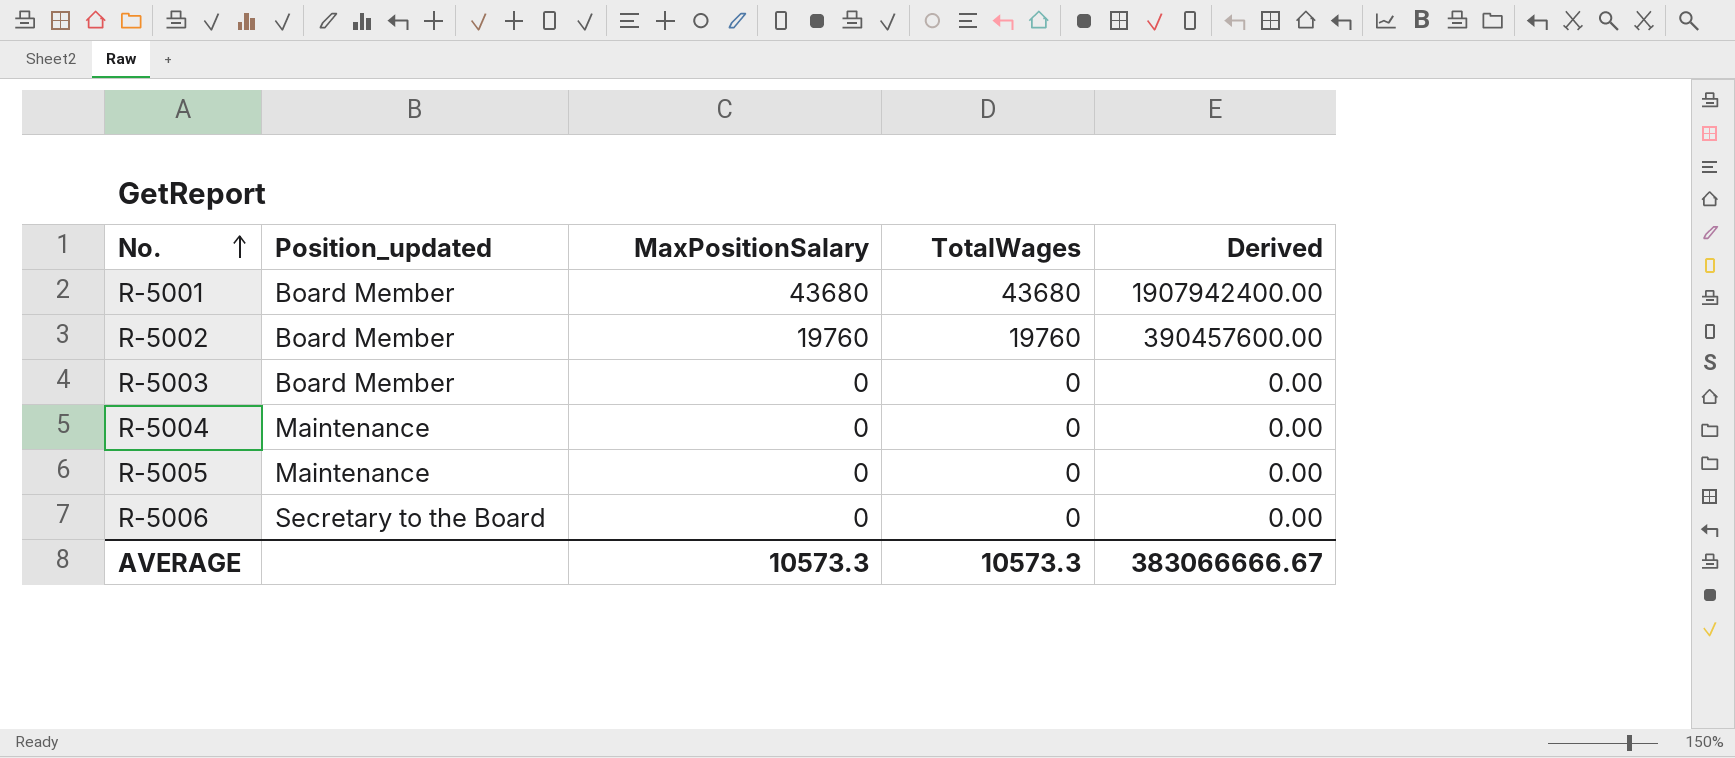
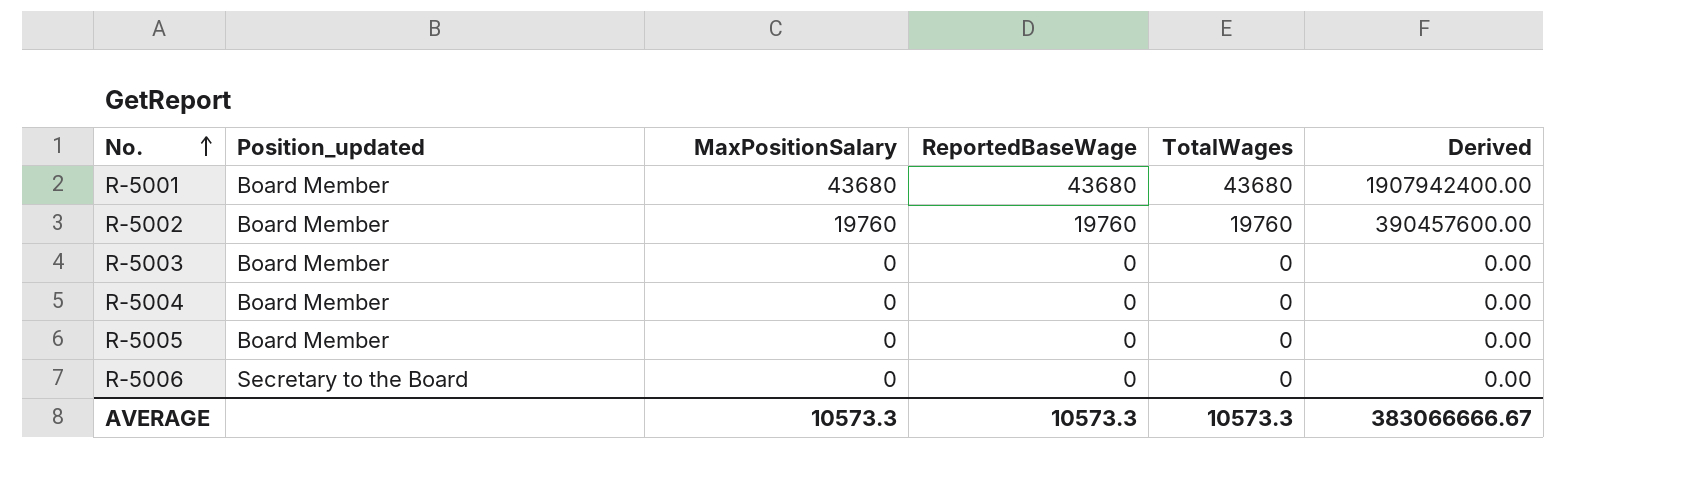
column ReportedBaseWage | position: none -> 4
R-5004 | Position_updated: Maintenance -> Board Member
R-5005 | Position_updated: Maintenance -> Board Member

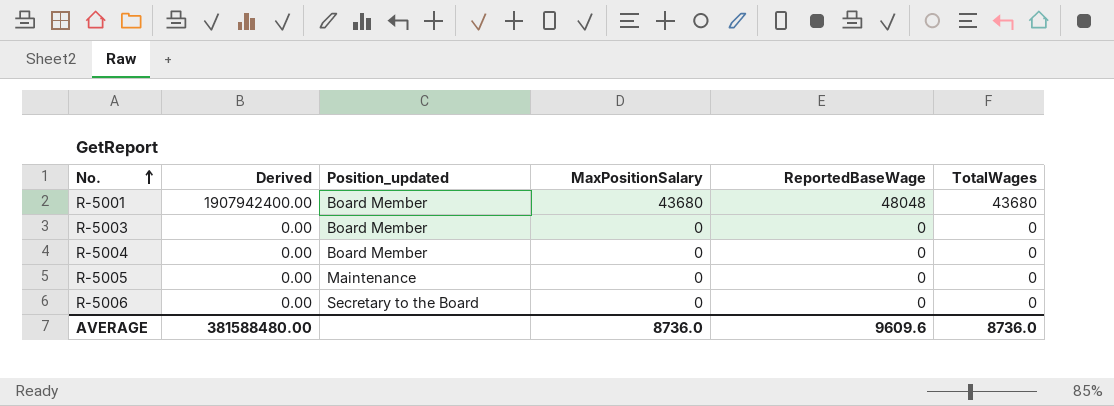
column Derived | position: 6 -> 2
row R-5002: Board Member | 19760 | 19760 | 19760 | 390457600.00 -> none
R-5001 | ReportedBaseWage: 43680 -> 48048
R-5005 | Position_updated: Board Member -> Maintenance
AVERAGE | Derived: 383066666.67 -> 381588480.00
AVERAGE | MaxPositionSalary: 10573.3 -> 8736.0
AVERAGE | ReportedBaseWage: 10573.3 -> 9609.6
AVERAGE | TotalWages: 10573.3 -> 8736.0

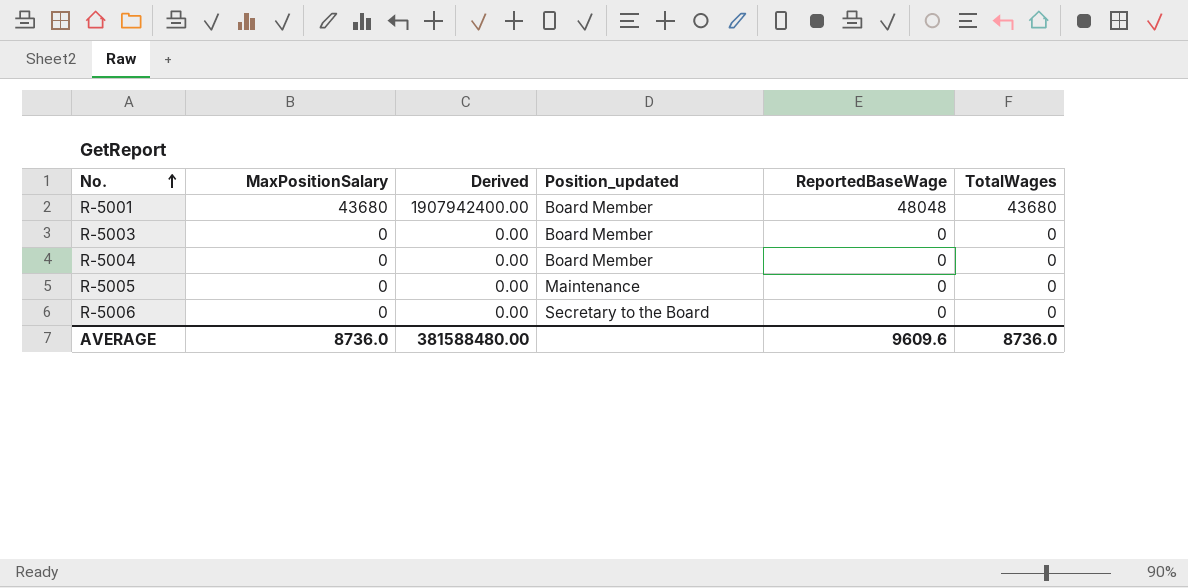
column MaxPositionSalary | position: 4 -> 2

